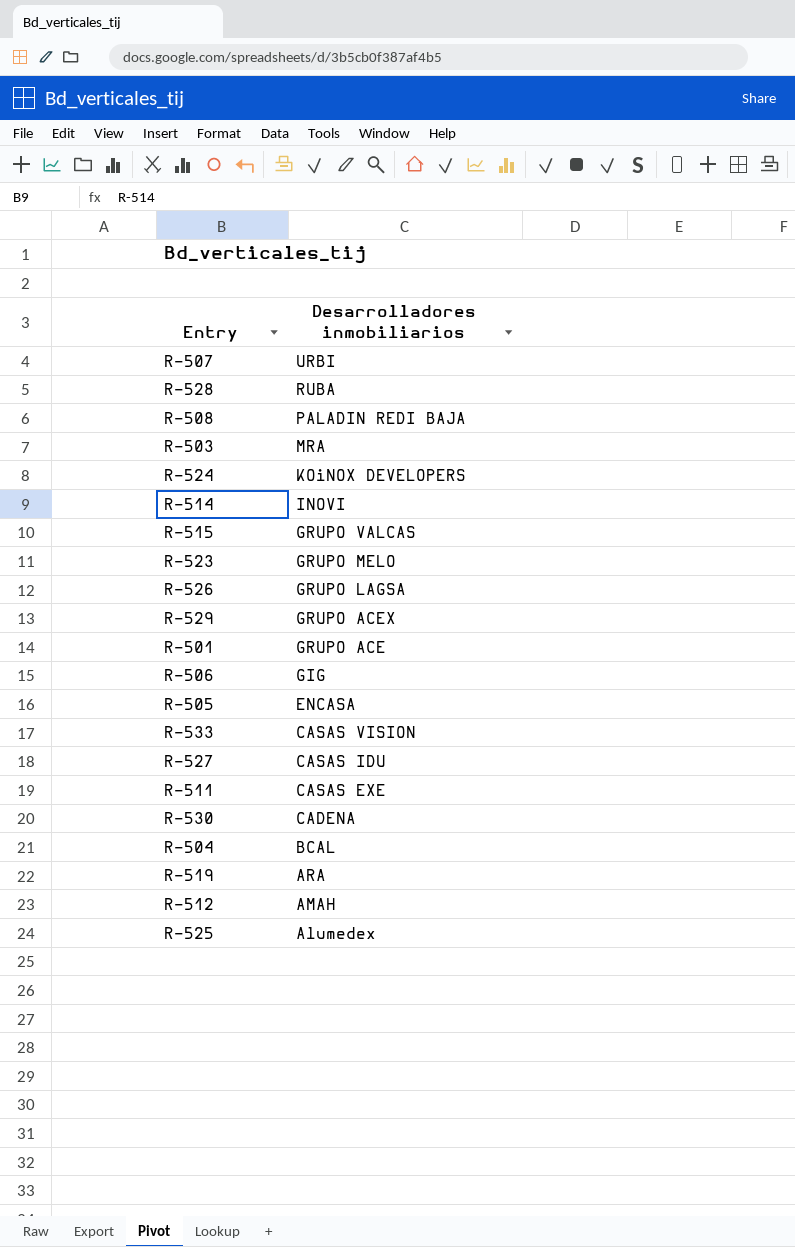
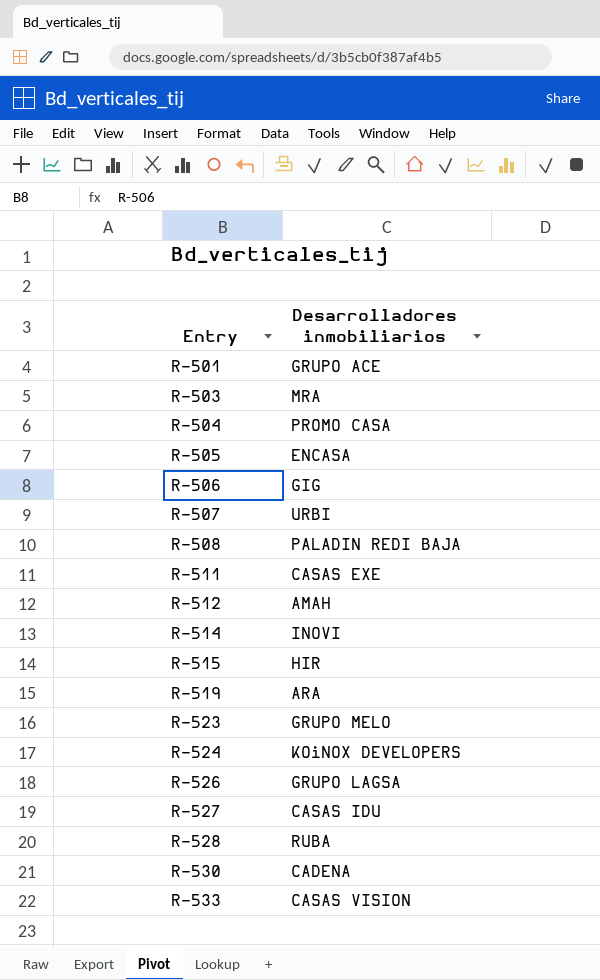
row order: Desarrolladores inmobiliarios descending -> Entry ascending
row R-529: GRUPO ACEX -> none
row R-525: Alumedex -> none
R-504 | Desarrolladores inmobiliarios: BCAL -> PROMO CASA
R-515 | Desarrolladores inmobiliarios: GRUPO VALCAS -> HIR

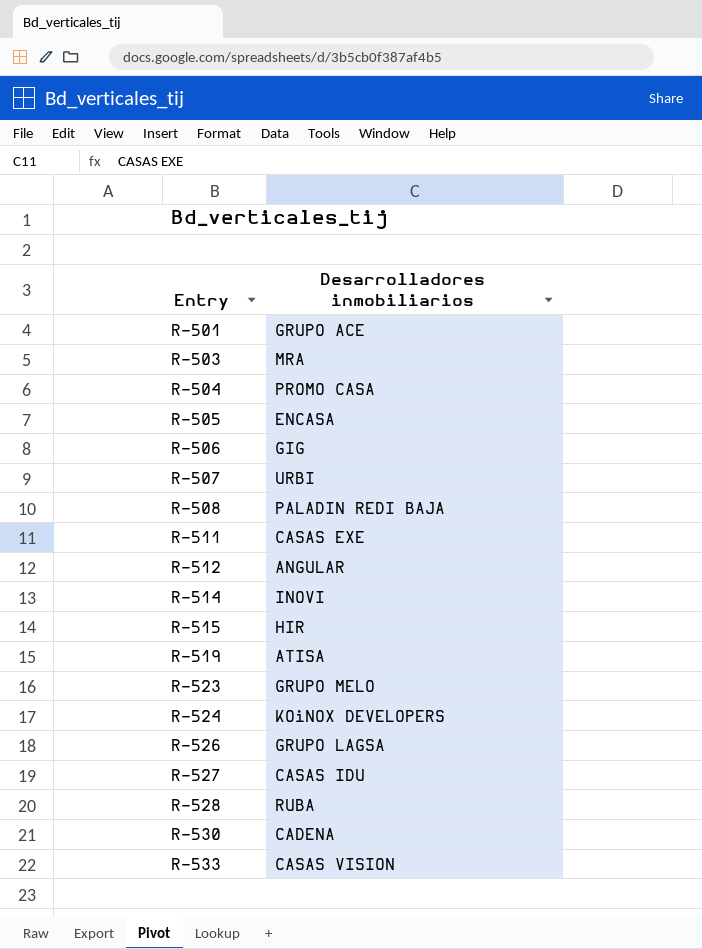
R-512 | Desarrolladores inmobiliarios: AMAH -> ANGULAR
R-519 | Desarrolladores inmobiliarios: ARA -> ATISA

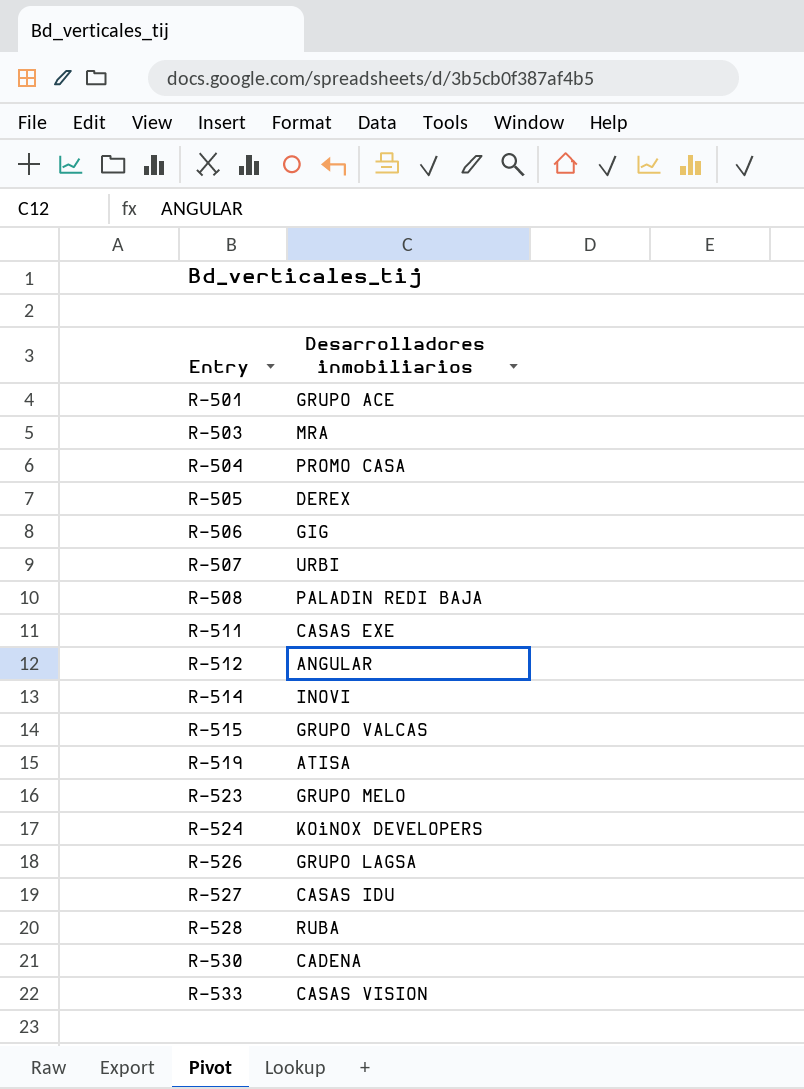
R-505 | Desarrolladores inmobiliarios: ENCASA -> DEREX
R-515 | Desarrolladores inmobiliarios: HIR -> GRUPO VALCAS

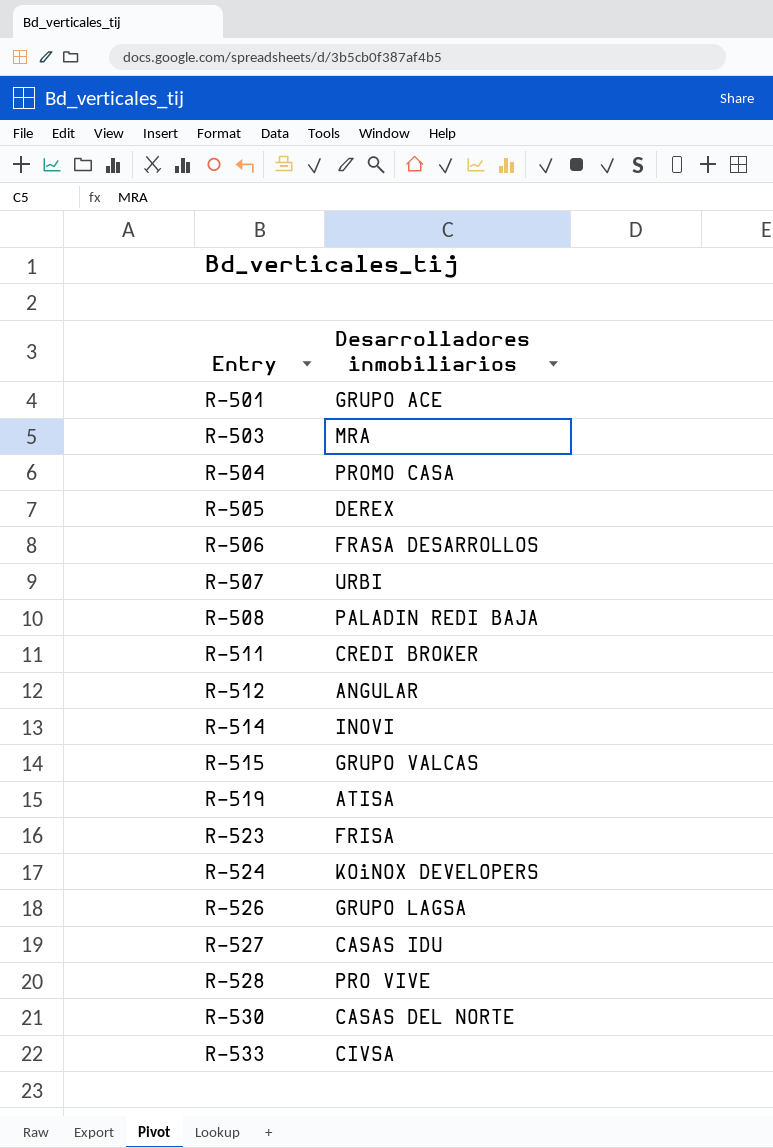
R-506 | Desarrolladores inmobiliarios: GIG -> FRASA DESARROLLOS
R-511 | Desarrolladores inmobiliarios: CASAS EXE -> CREDI BROKER
R-523 | Desarrolladores inmobiliarios: GRUPO MELO -> FRISA
R-528 | Desarrolladores inmobiliarios: RUBA -> PRO VIVE
R-530 | Desarrolladores inmobiliarios: CADENA -> CASAS DEL NORTE
R-533 | Desarrolladores inmobiliarios: CASAS VISION -> CIVSA

